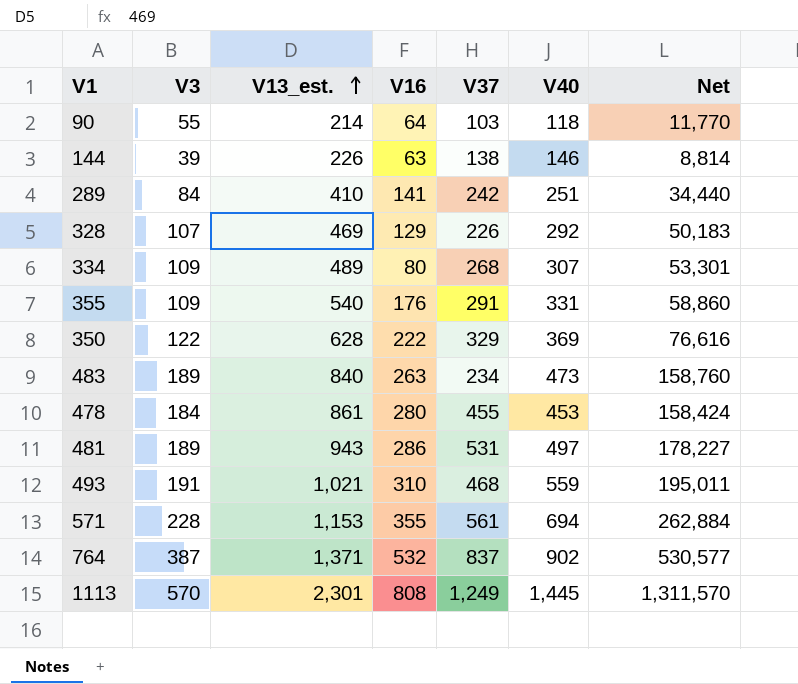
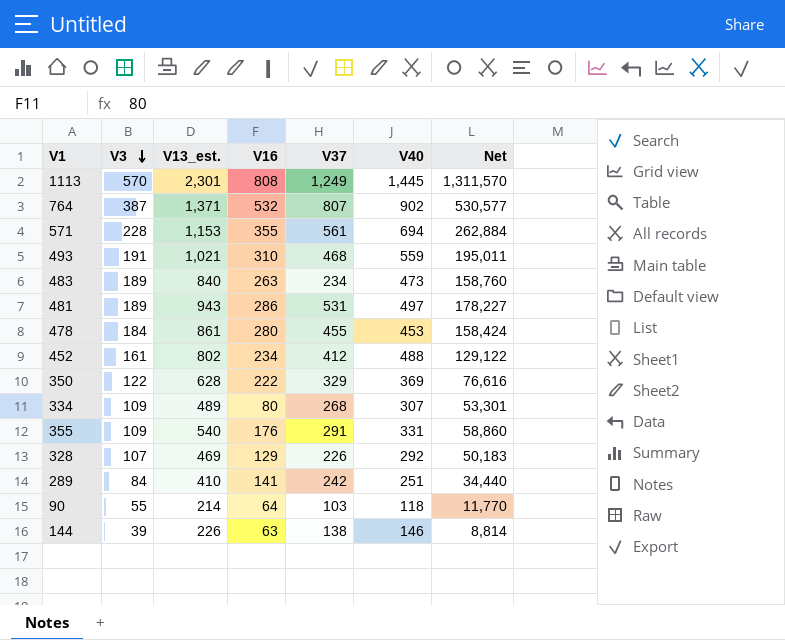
row order: V13_est. ascending -> V3 descending
764 | V37: 837 -> 807
row 452: none -> 161 | 802 | 234 | 412 | 488 | 129,122

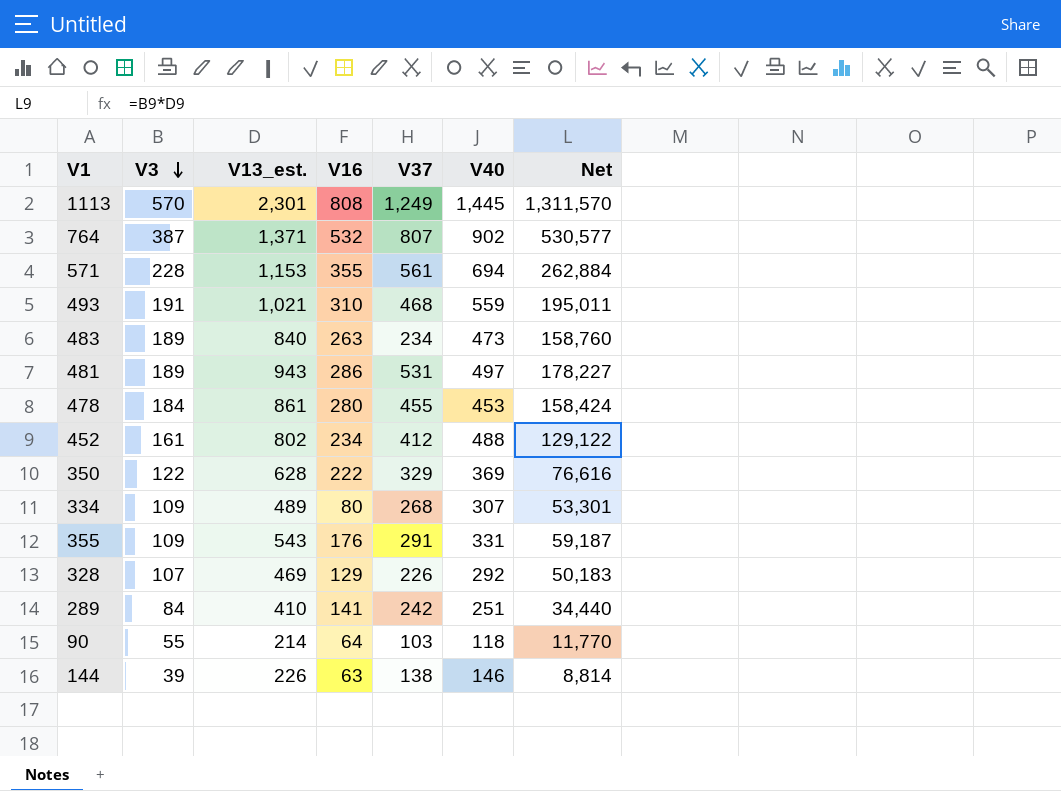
355 | V13_est.: 540 -> 543
355 | Net: 58,860 -> 59,187

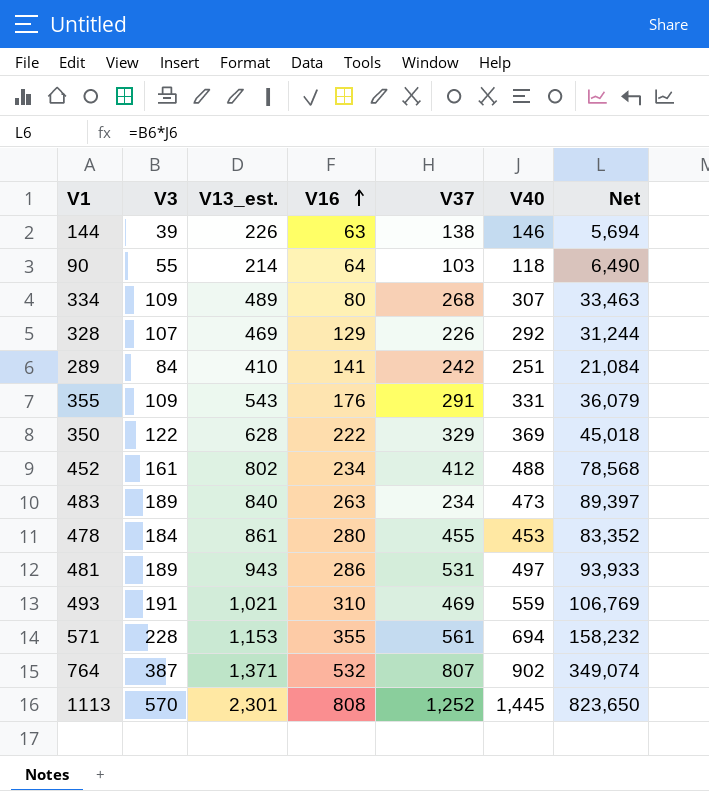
row order: V3 descending -> V16 ascending
column Net | formula: [V3] * [V13_est.] -> [V3] * [V40]
493 | V37: 468 -> 469
1113 | V37: 1,249 -> 1,252

